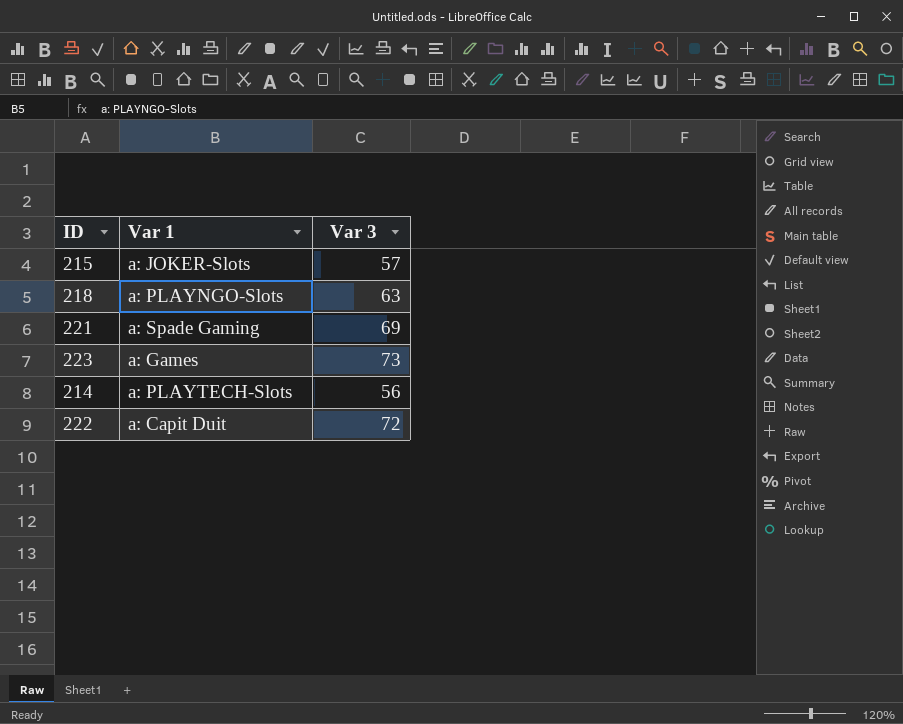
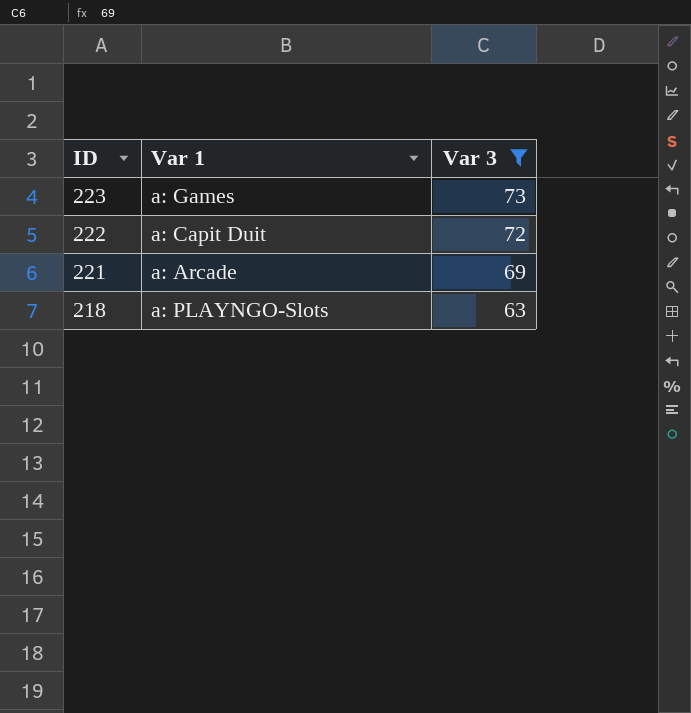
filter: none -> Var 3 >= 63
row order: none -> ID descending
221 | Var 1: a: Spade Gaming -> a: Arcade

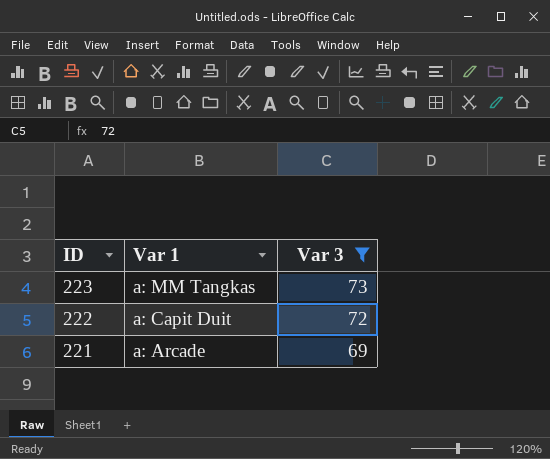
row 218: a: PLAYNGO-Slots | 63 -> none
223 | Var 1: a: Games -> a: MM Tangkas

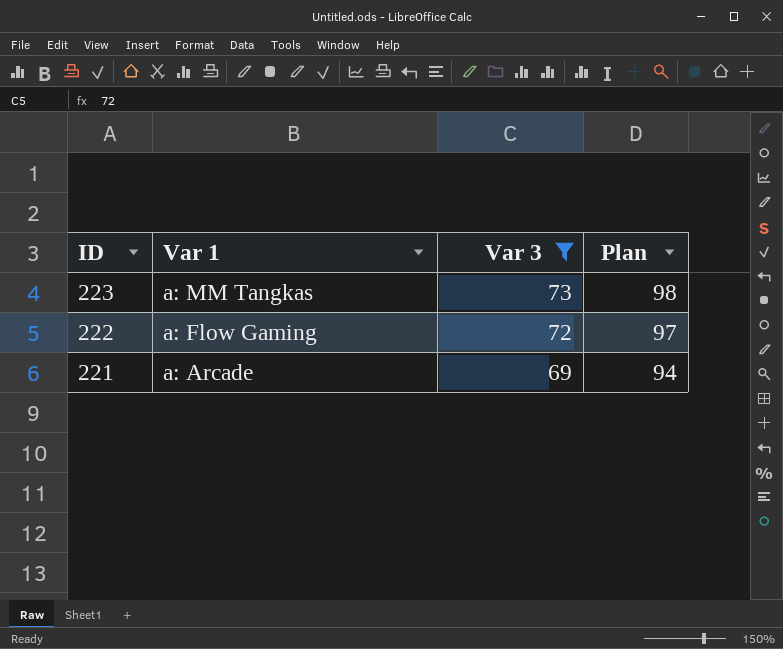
column Plan | formula: none -> [Var 3] + 25
222 | Var 1: a: Capit Duit -> a: Flow Gaming

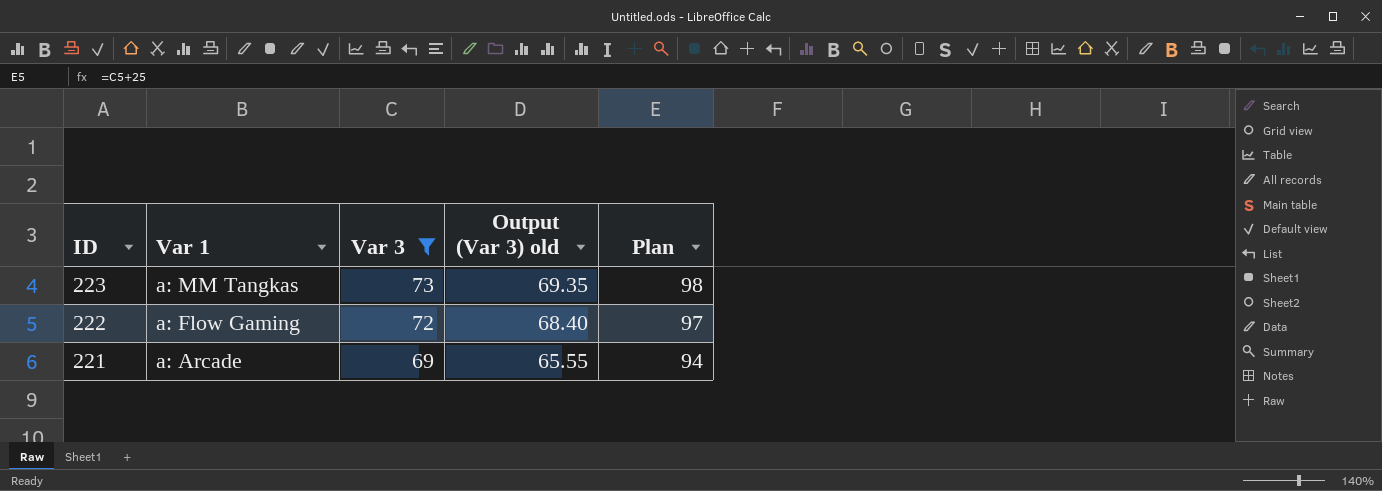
column Output (Var 3) old | formula: none -> [Var 3] * 0.95

